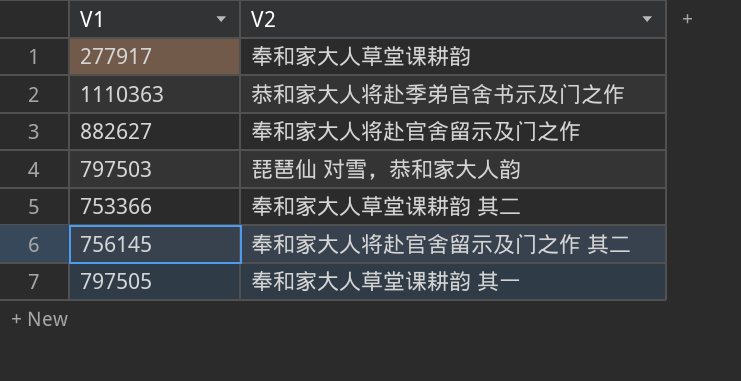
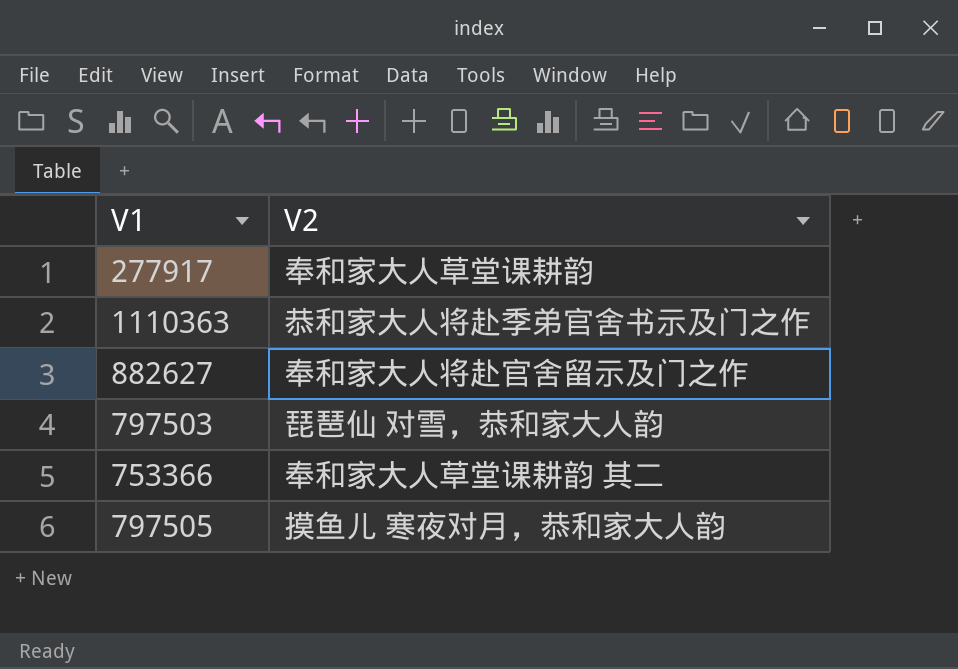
row 756145: 奉和家大人将赴官舍留示及门之作 其二 -> none
797505 | V2: 奉和家大人草堂课耕韵 其一 -> 摸鱼儿 寒夜对月，恭和家大人韵

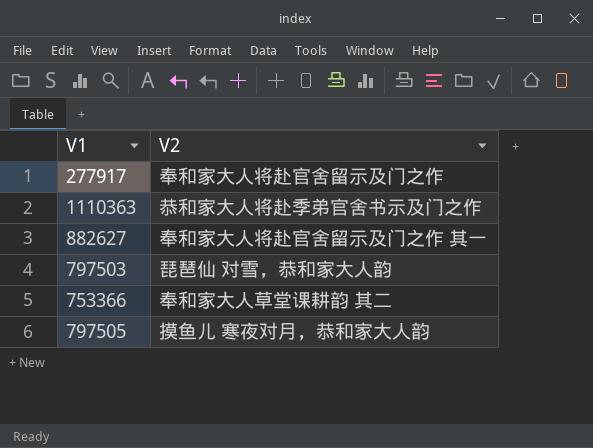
277917 | V2: 奉和家大人草堂课耕韵 -> 奉和家大人将赴官舍留示及门之作
882627 | V2: 奉和家大人将赴官舍留示及门之作 -> 奉和家大人将赴官舍留示及门之作 其一

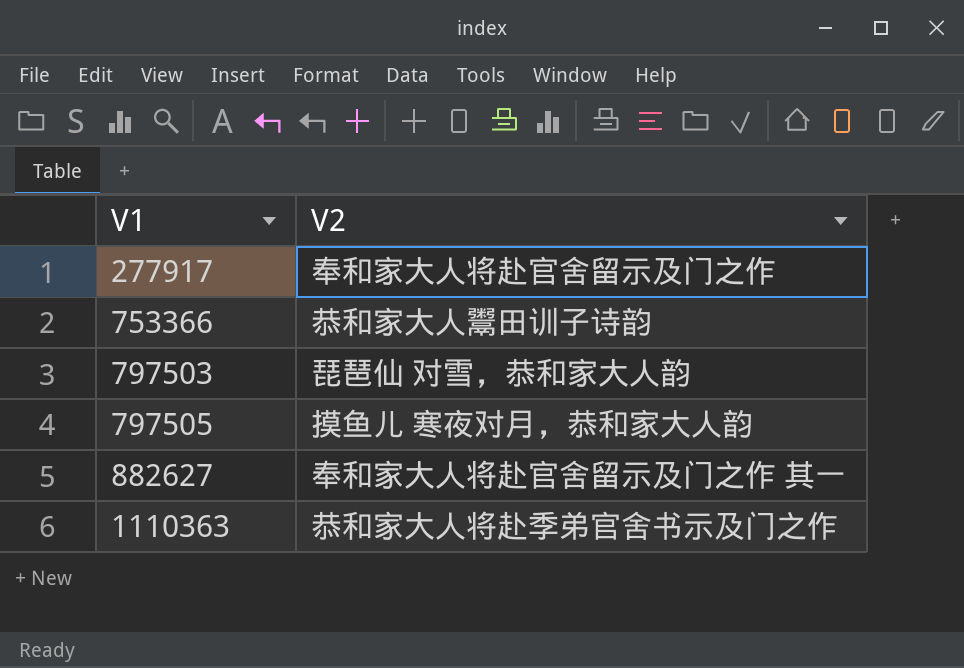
row order: none -> V1 ascending
753366 | V2: 奉和家大人草堂课耕韵 其二 -> 恭和家大人鬻田训子诗韵

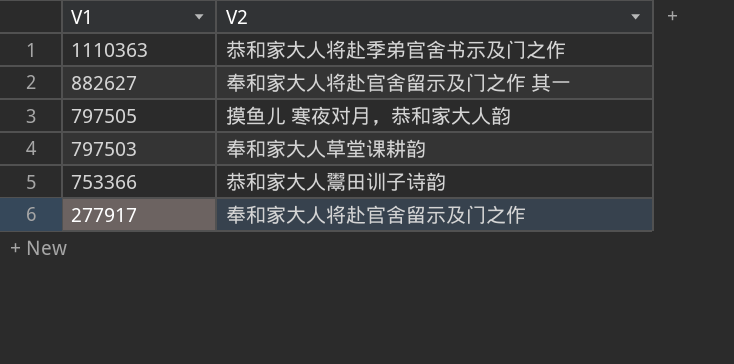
row order: V1 ascending -> V1 descending
797503 | V2: 琵琶仙 对雪，恭和家大人韵 -> 奉和家大人草堂课耕韵

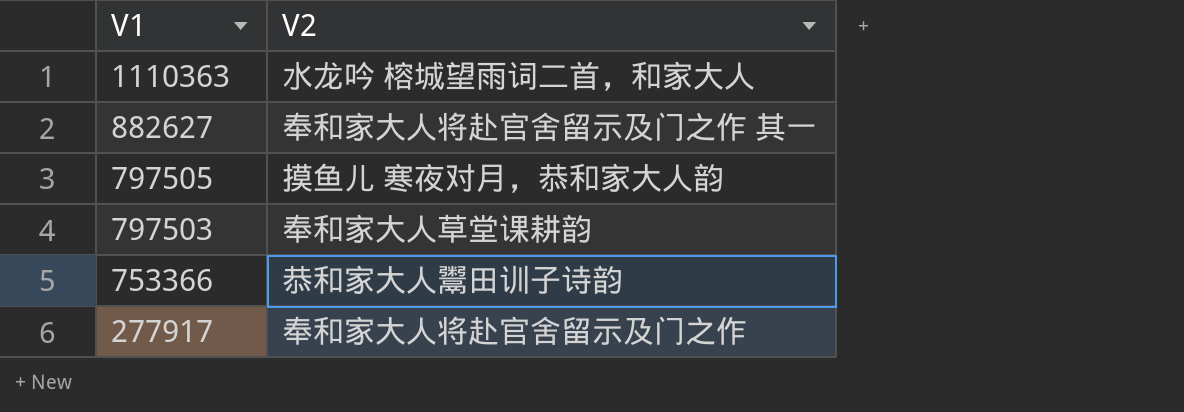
1110363 | V2: 恭和家大人将赴季弟官舍书示及门之作 -> 水龙吟 榕城望雨词二首，和家大人

